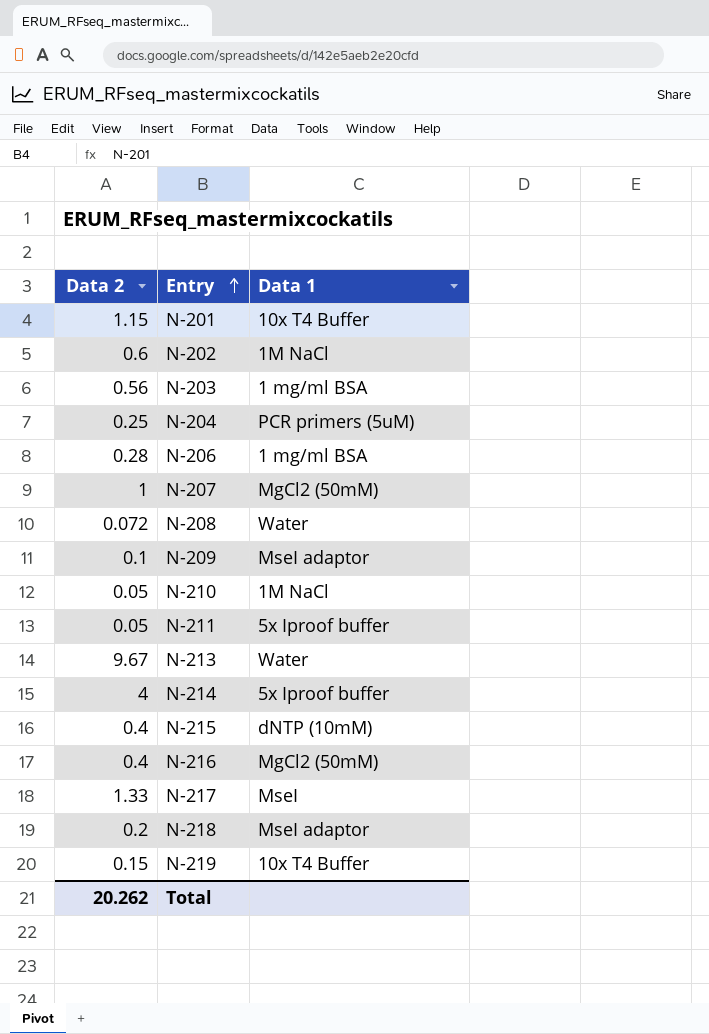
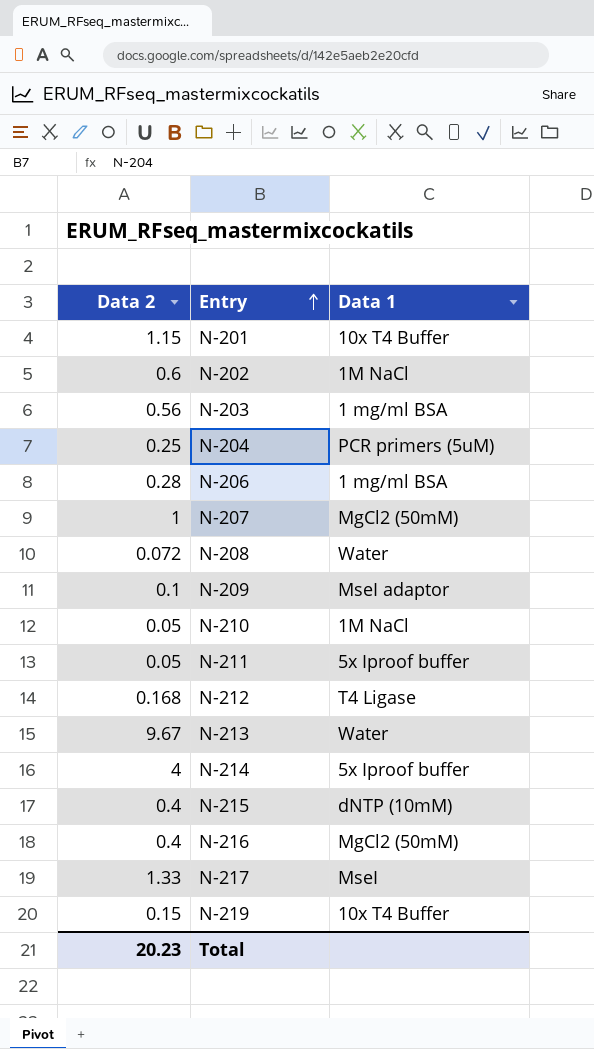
row N-218: 0.2 | MseI adaptor -> none
row N-212: none -> 0.168 | T4 Ligase
Total | Data 2: 20.262 -> 20.23

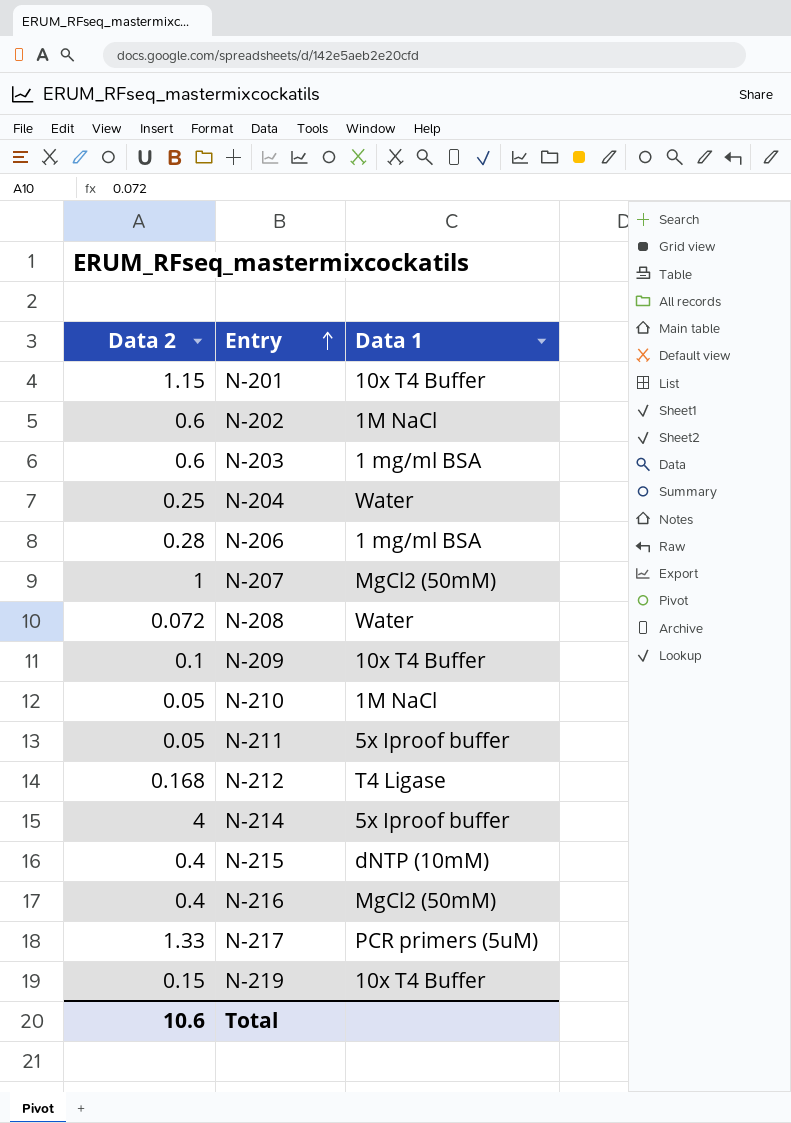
row N-213: 9.67 | Water -> none
N-203 | Data 2: 0.56 -> 0.6
N-204 | Data 1: PCR primers (5uM) -> Water
N-209 | Data 1: MseI adaptor -> 10x T4 Buffer
N-217 | Data 1: MseI -> PCR primers (5uM)
Total | Data 2: 20.23 -> 10.6

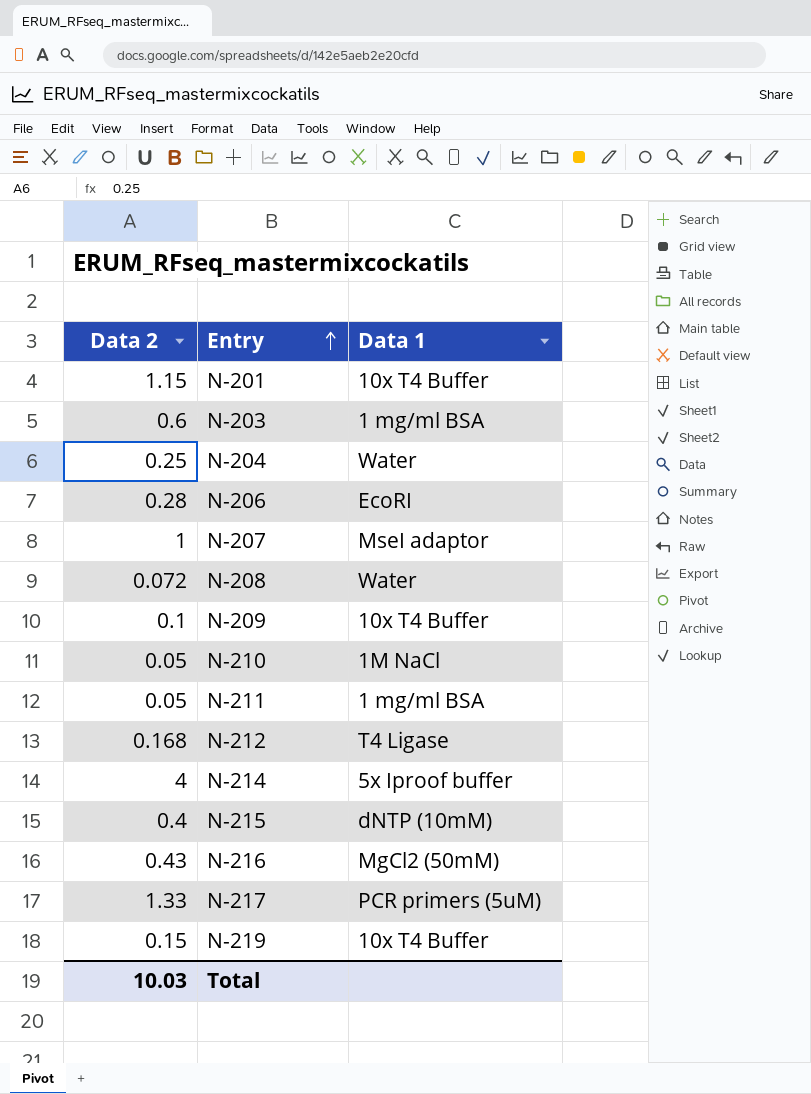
row N-202: 0.6 | 1M NaCl -> none
N-206 | Data 1: 1 mg/ml BSA -> EcoRI
N-207 | Data 1: MgCl2 (50mM) -> MseI adaptor
N-211 | Data 1: 5x Iproof buffer -> 1 mg/ml BSA
N-216 | Data 2: 0.4 -> 0.43
Total | Data 2: 10.6 -> 10.03

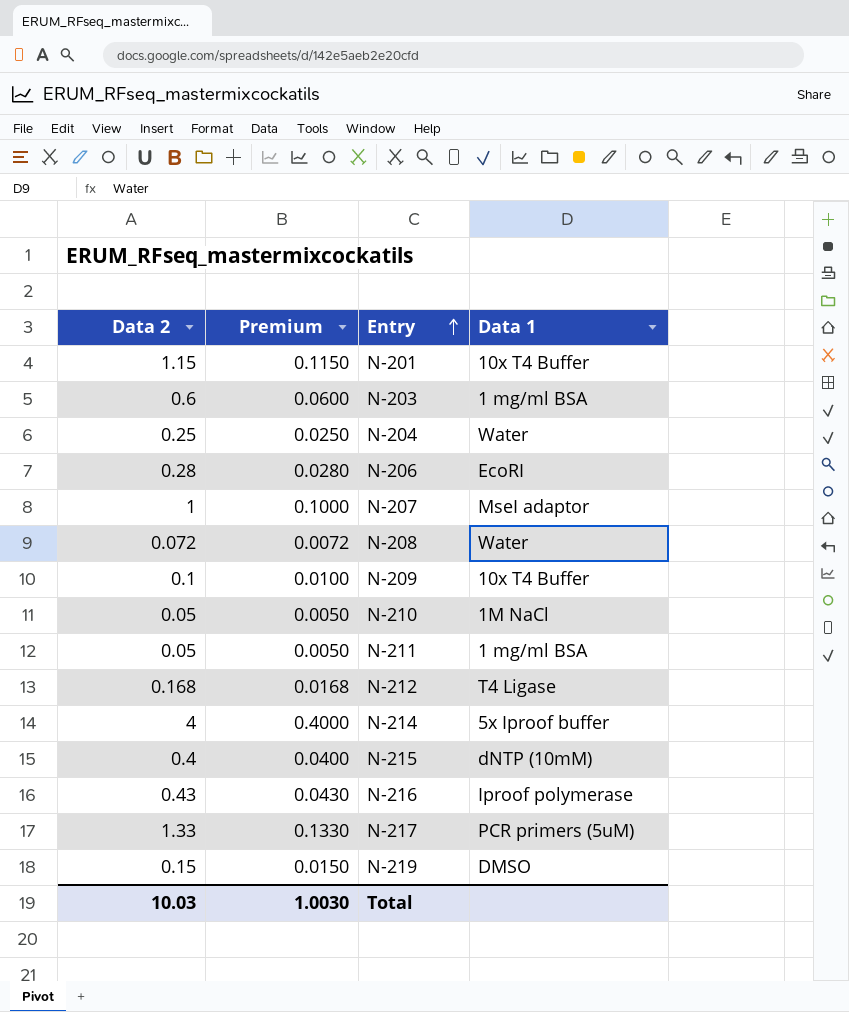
column Premium | formula: none -> [Data 2] * 0.1
N-216 | Data 1: MgCl2 (50mM) -> Iproof polymerase
N-219 | Data 1: 10x T4 Buffer -> DMSO

